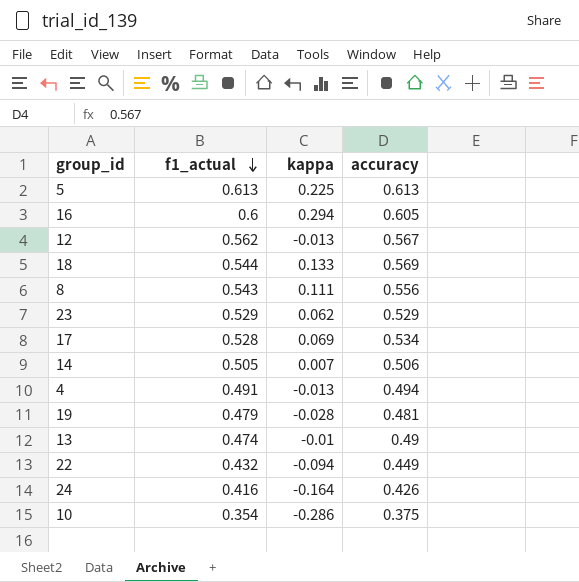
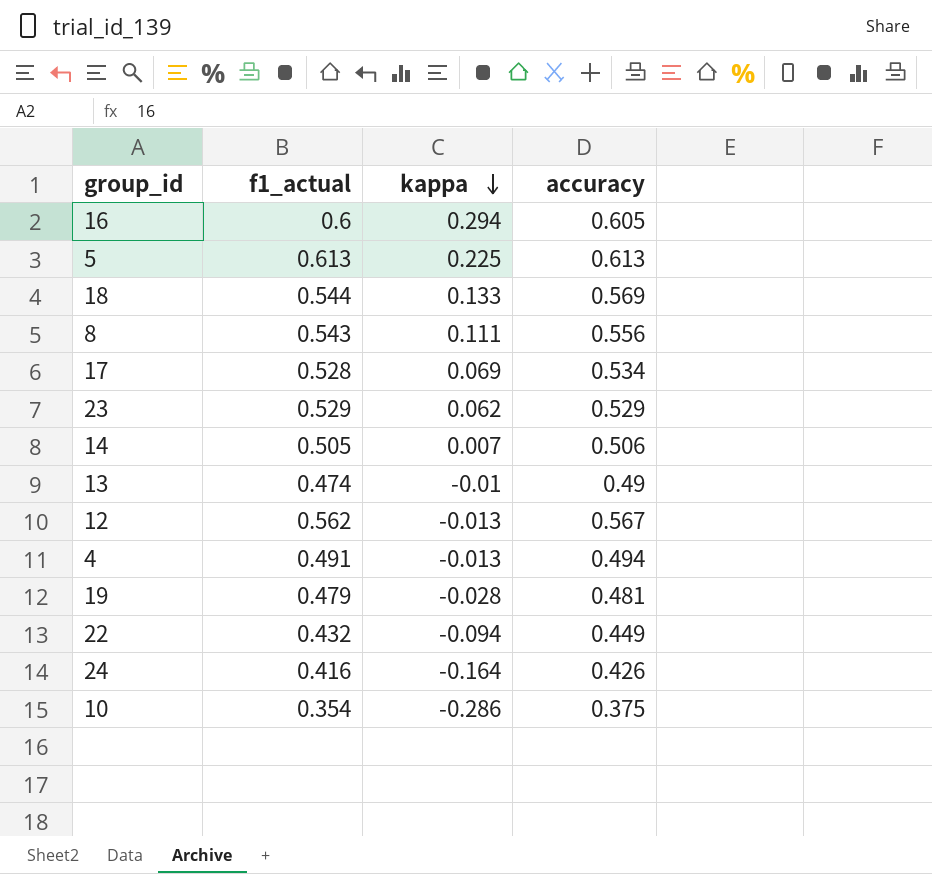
row order: f1_actual descending -> kappa descending

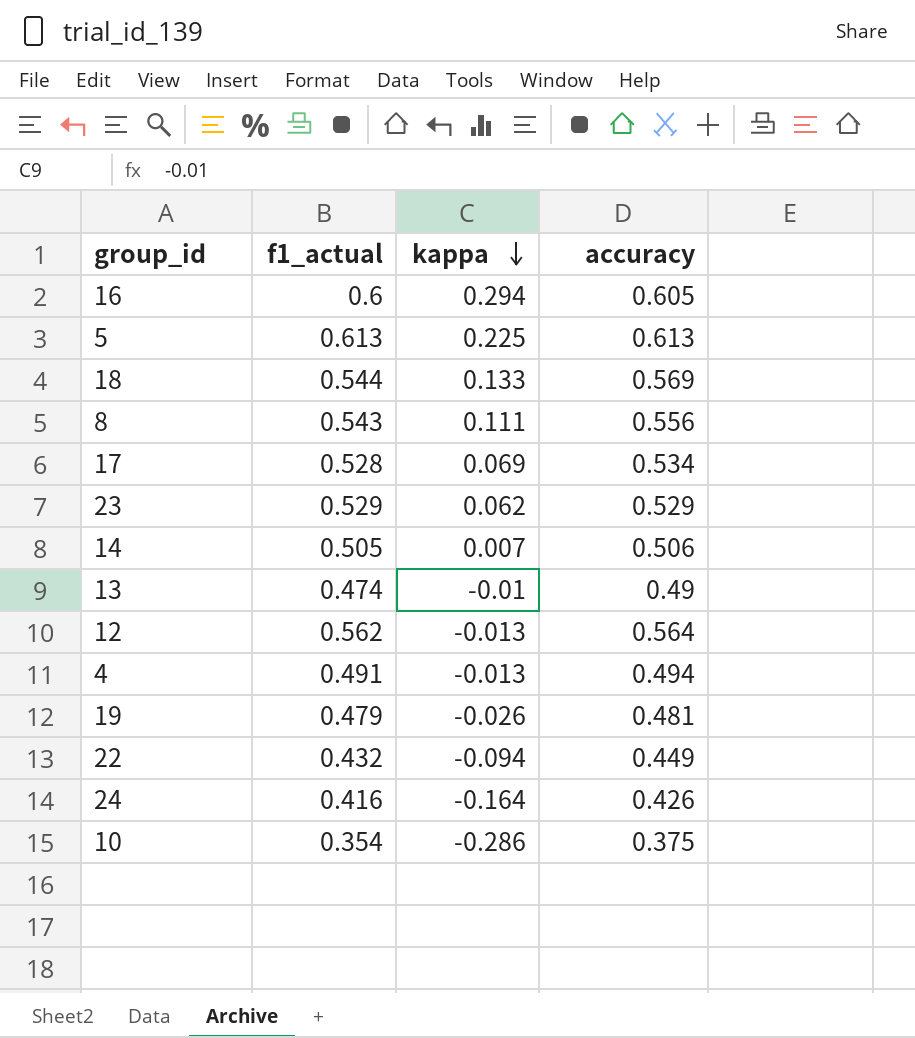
12 | accuracy: 0.567 -> 0.564
19 | kappa: -0.028 -> -0.026

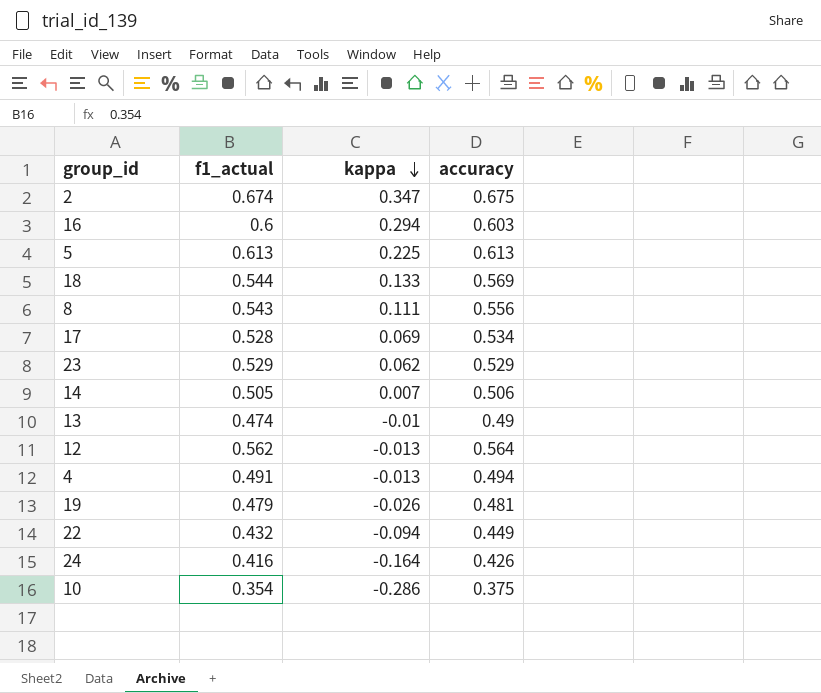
row 2: none -> 0.674 | 0.347 | 0.675
16 | accuracy: 0.605 -> 0.603

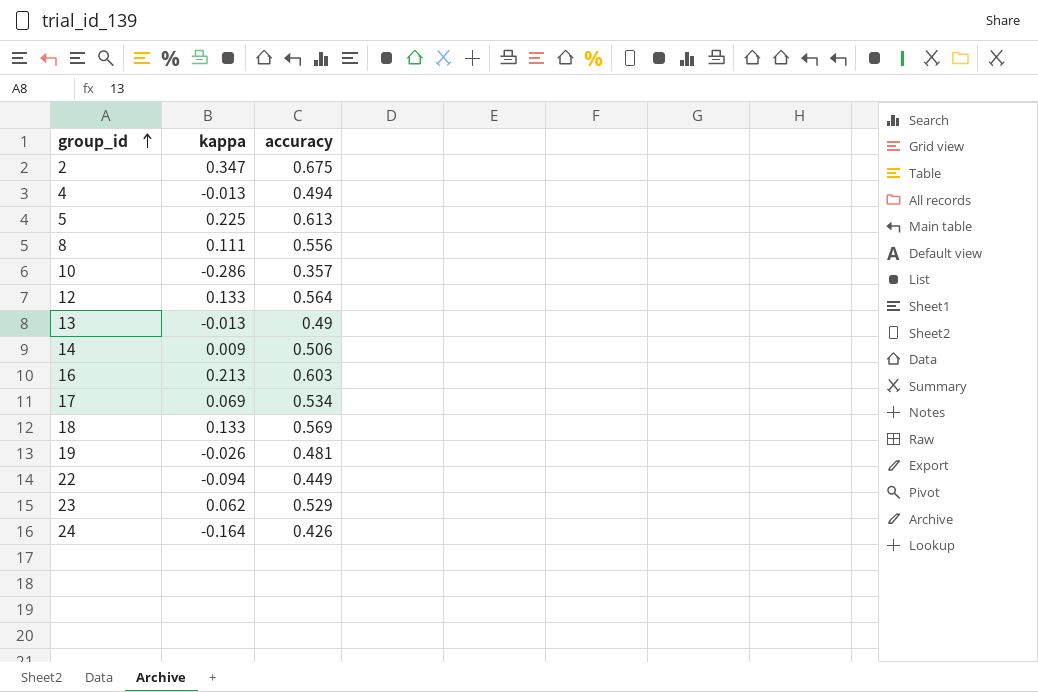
row order: kappa descending -> group_id ascending
column f1_actual | position: 2 -> none
10 | accuracy: 0.375 -> 0.357
12 | kappa: -0.013 -> 0.133
13 | kappa: -0.01 -> -0.013
14 | kappa: 0.007 -> 0.009
16 | kappa: 0.294 -> 0.213

